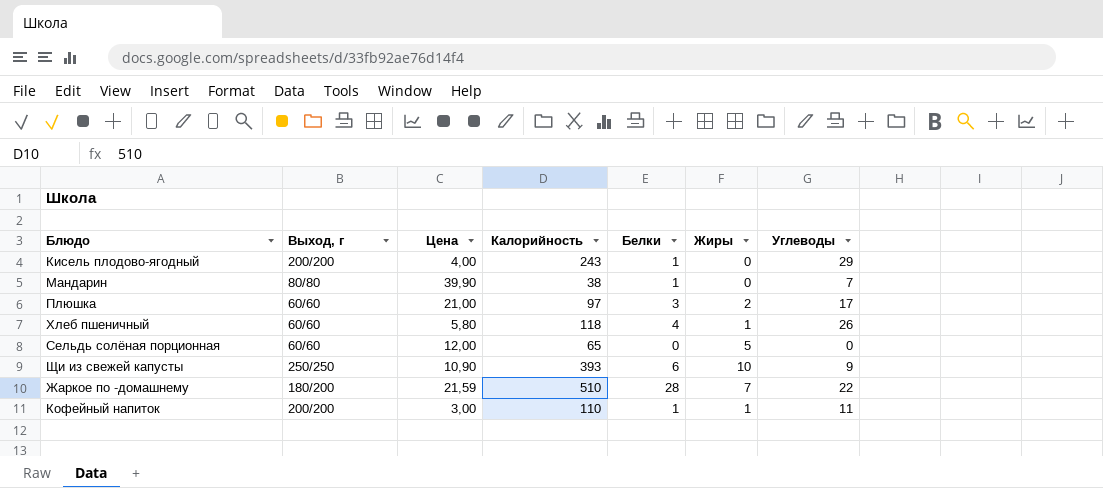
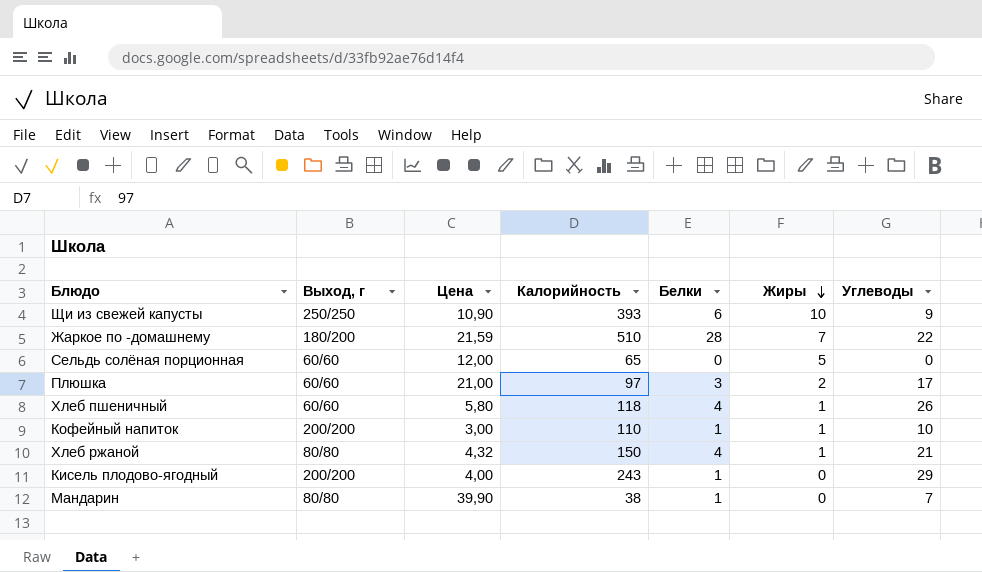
row order: none -> Жиры descending
Кофейный напиток | Углеводы: 11 -> 10
row Хлеб ржаной: none -> 80/80 | 4,32 | 150 | 4 | 1 | 21

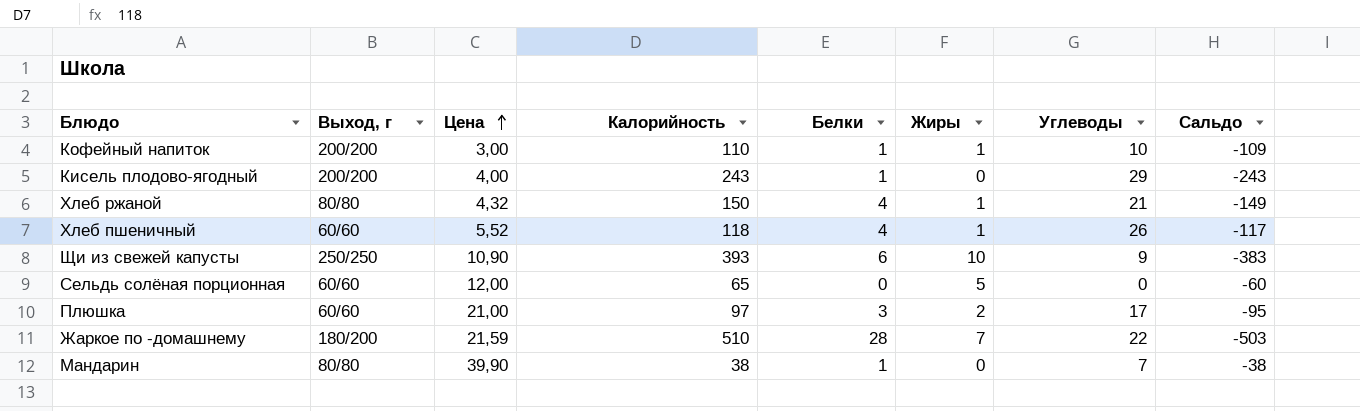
row order: Жиры descending -> Цена ascending
column Сальдо | formula: none -> [Жиры] - [Калорийность]
Хлеб пшеничный | Цена: 5,80 -> 5,52

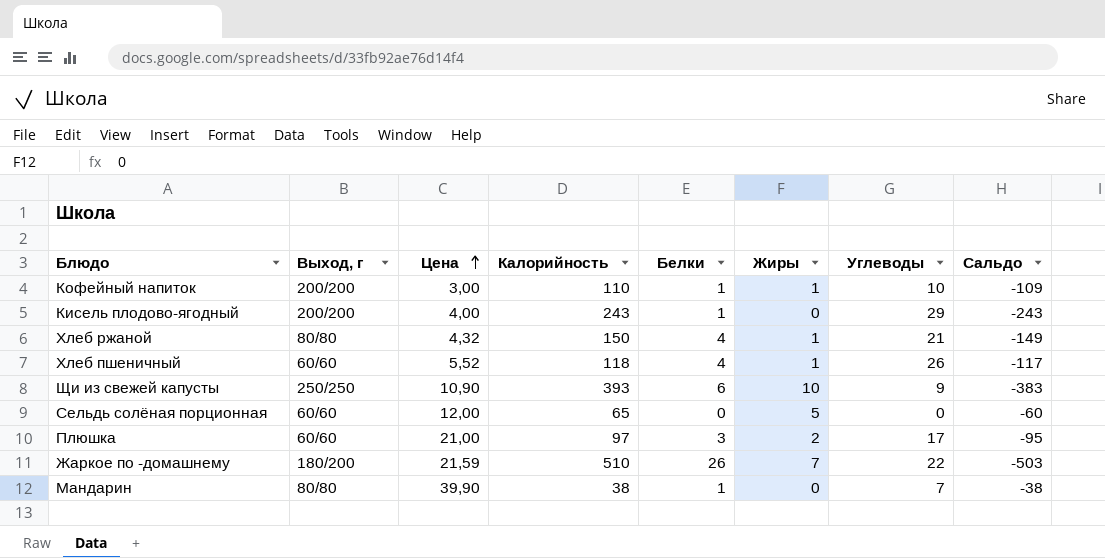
Жаркое по -домашнему | Белки: 28 -> 26

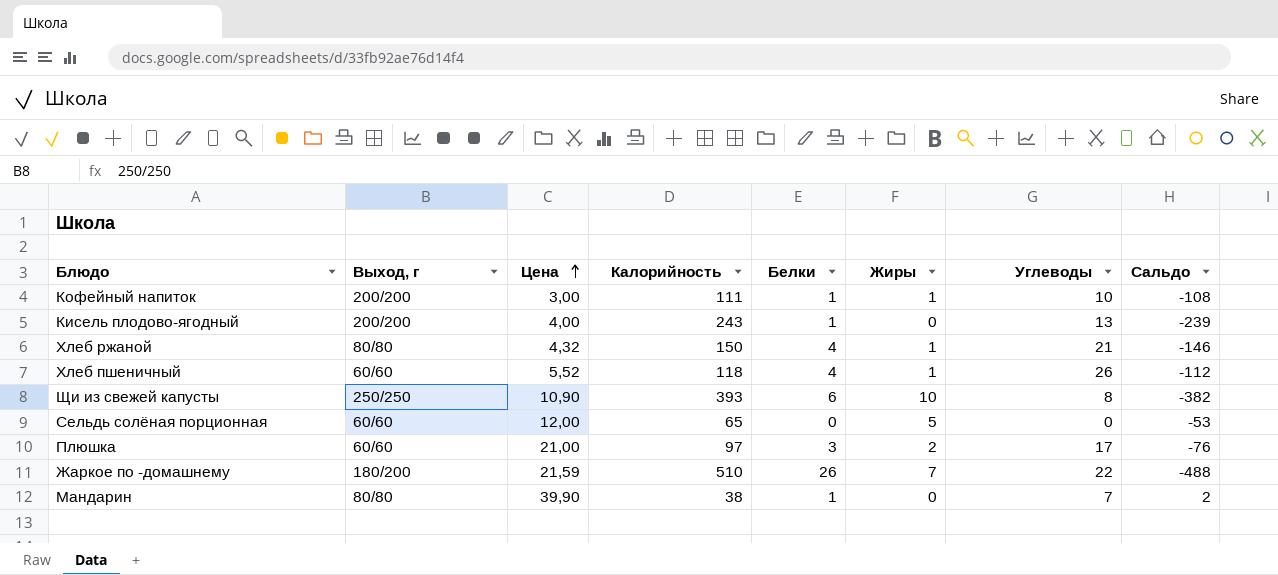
column Сальдо | formula: [Жиры] - [Калорийность] -> [Цена] - [Калорийность]
Кофейный напиток | Калорийность: 110 -> 111
Кисель плодово-ягодный | Углеводы: 29 -> 13
Щи из свежей капусты | Углеводы: 9 -> 8

